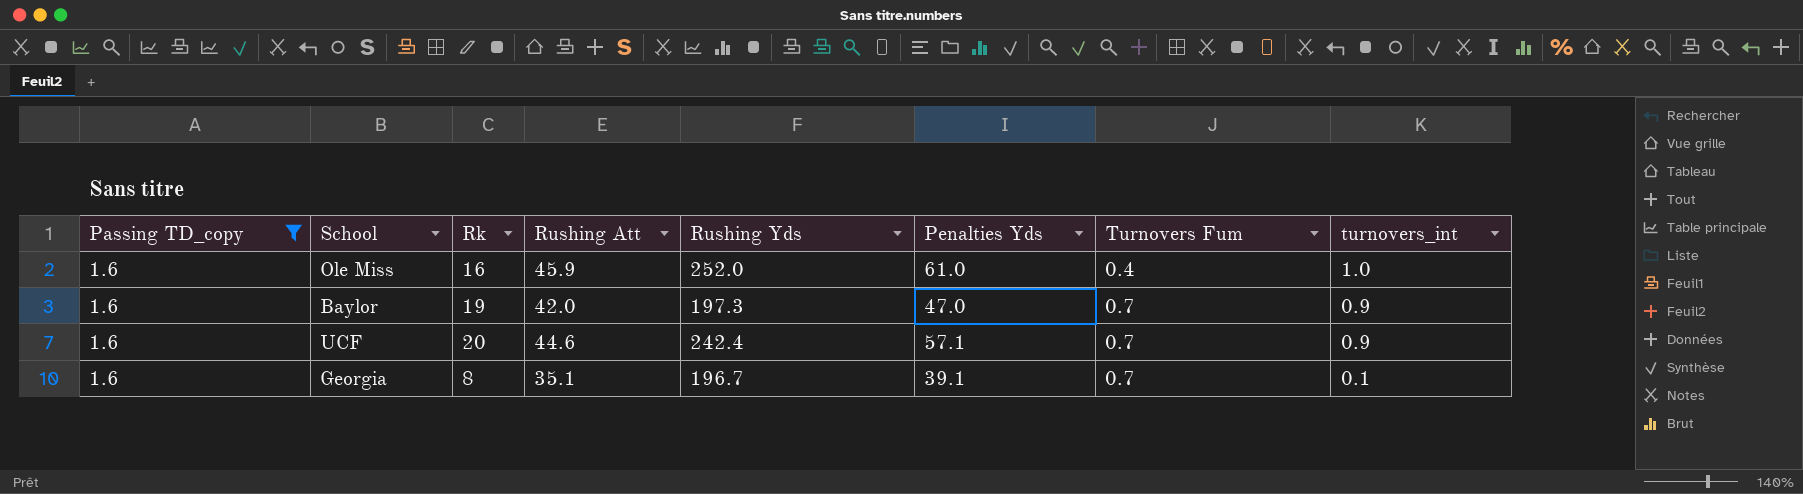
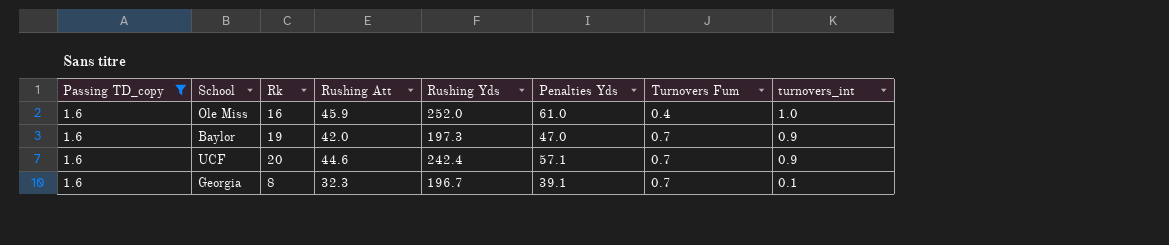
Georgia | Rushing Att: 35.1 -> 32.3

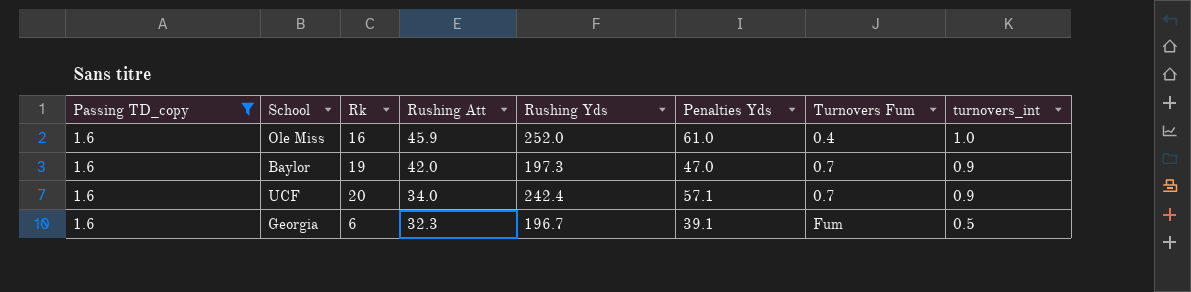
UCF | Rushing Att: 44.6 -> 34.0
Georgia | Rk: 8 -> 6
Georgia | Turnovers Fum: 0.7 -> Fum
Georgia | turnovers_int: 0.1 -> 0.5

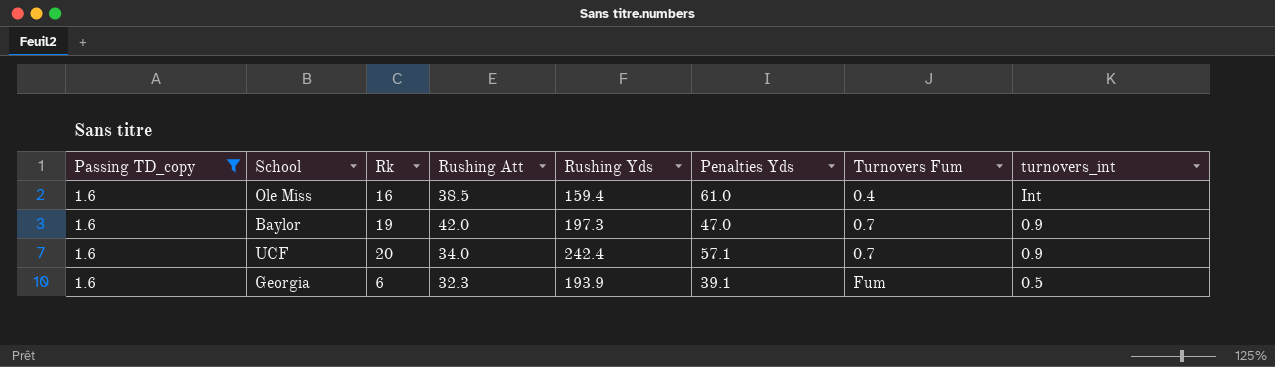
Ole Miss | Rushing Att: 45.9 -> 38.5
Ole Miss | Rushing Yds: 252.0 -> 159.4
Ole Miss | turnovers_int: 1.0 -> Int
Georgia | Rushing Yds: 196.7 -> 193.9

